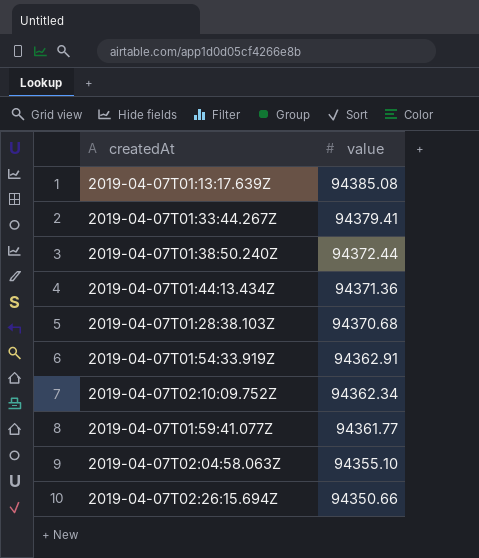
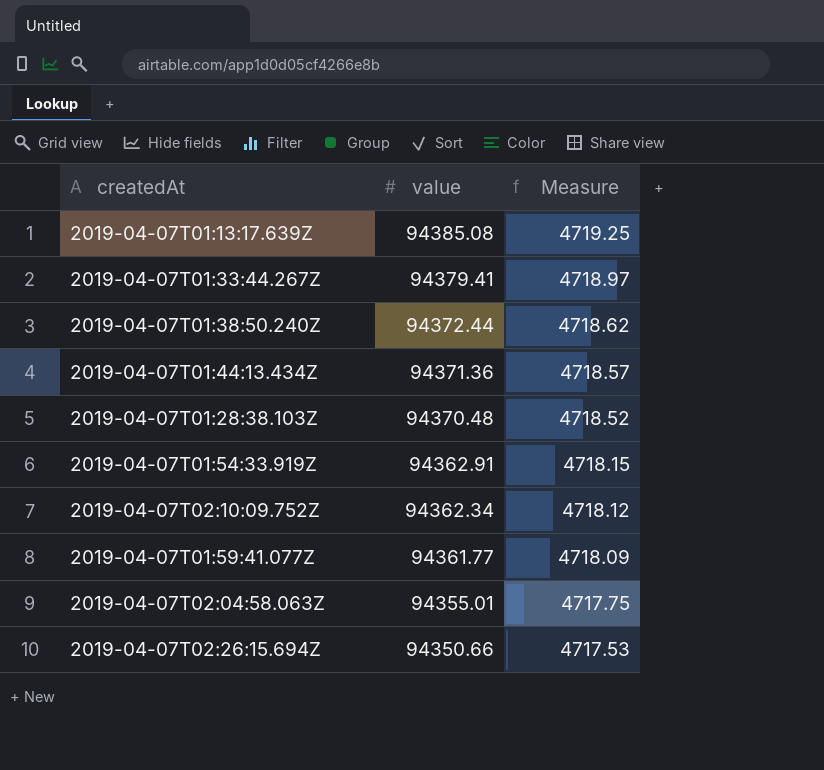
column Measure | formula: none -> [value] * 0.05
2019-04-07T01:28:38.103Z | value: 94370.68 -> 94370.48
2019-04-07T02:04:58.063Z | value: 94355.10 -> 94355.01

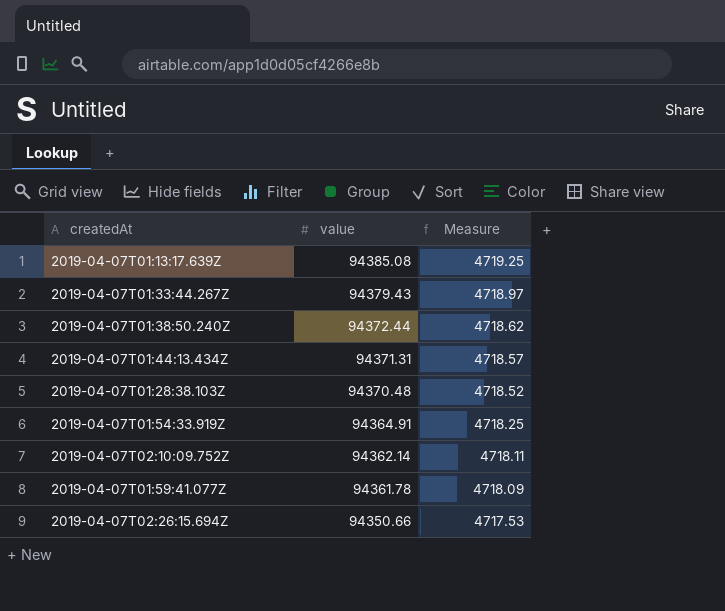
row 2019-04-07T02:04:58.063Z: 94355.01 | 4717.75 -> none
2019-04-07T01:33:44.267Z | value: 94379.41 -> 94379.43
2019-04-07T01:44:13.434Z | value: 94371.36 -> 94371.31
2019-04-07T01:54:33.919Z | value: 94362.91 -> 94364.91
2019-04-07T01:54:33.919Z | Measure: 4718.15 -> 4718.25
2019-04-07T02:10:09.752Z | value: 94362.34 -> 94362.14
2019-04-07T02:10:09.752Z | Measure: 4718.12 -> 4718.11
2019-04-07T01:59:41.077Z | value: 94361.77 -> 94361.78

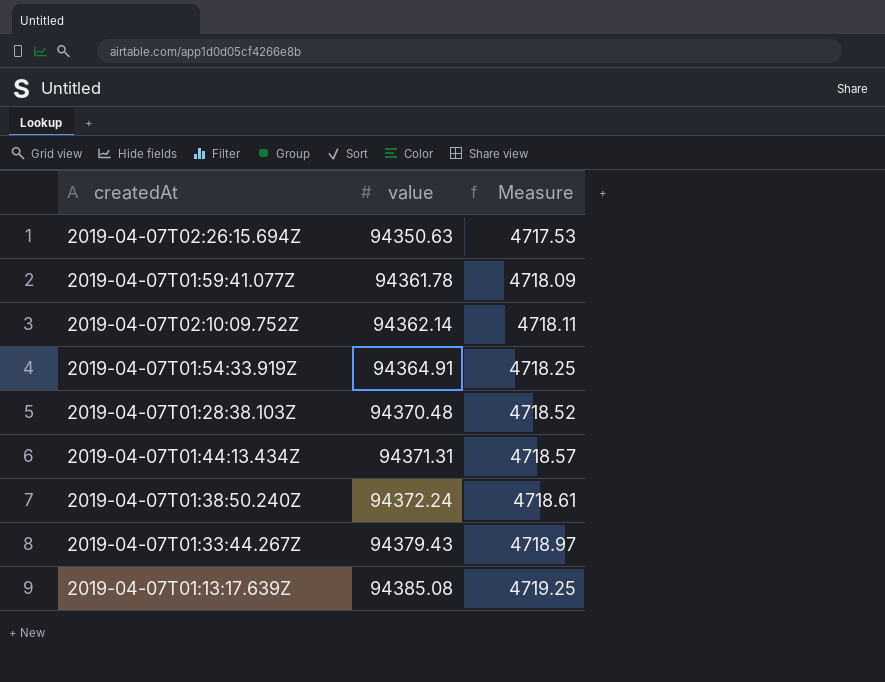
row order: value descending -> value ascending
2019-04-07T02:26:15.694Z | value: 94350.66 -> 94350.63
2019-04-07T01:38:50.240Z | value: 94372.44 -> 94372.24
2019-04-07T01:38:50.240Z | Measure: 4718.62 -> 4718.61

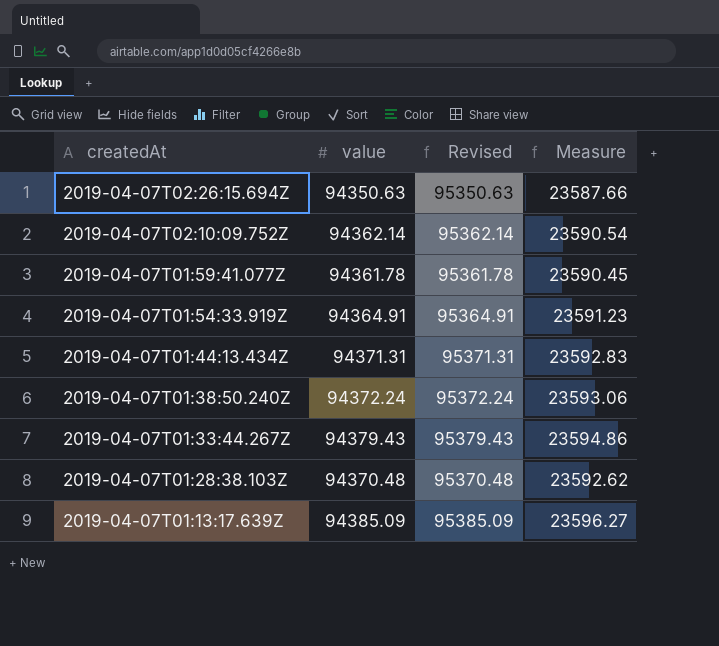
row order: value ascending -> createdAt descending
column Revised | formula: none -> [value] + 1000
column Measure | formula: [value] * 0.05 -> [value] * 0.25
2019-04-07T01:13:17.639Z | value: 94385.08 -> 94385.09

